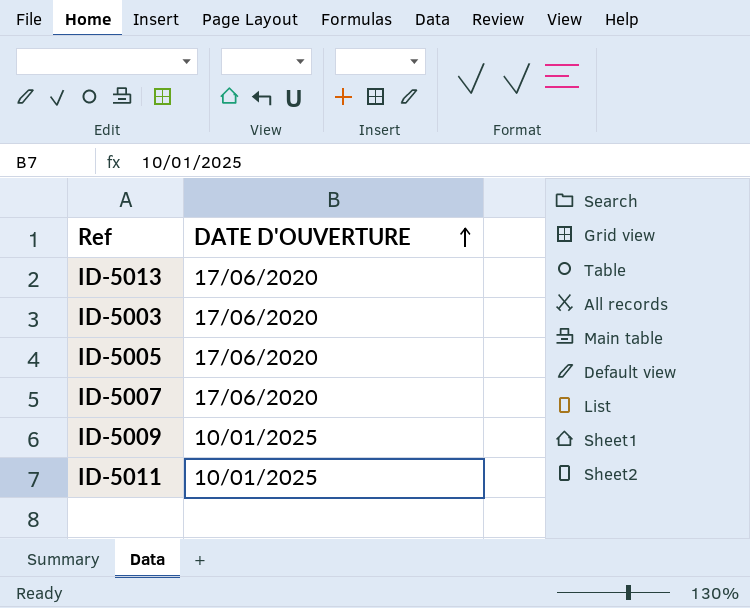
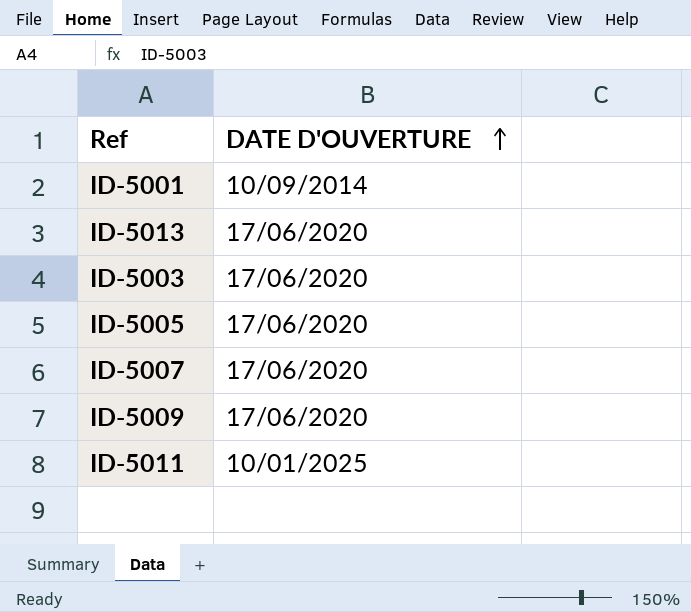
row ID-5001: none -> 10/09/2014
ID-5009 | DATE D'OUVERTURE: 10/01/2025 -> 17/06/2020

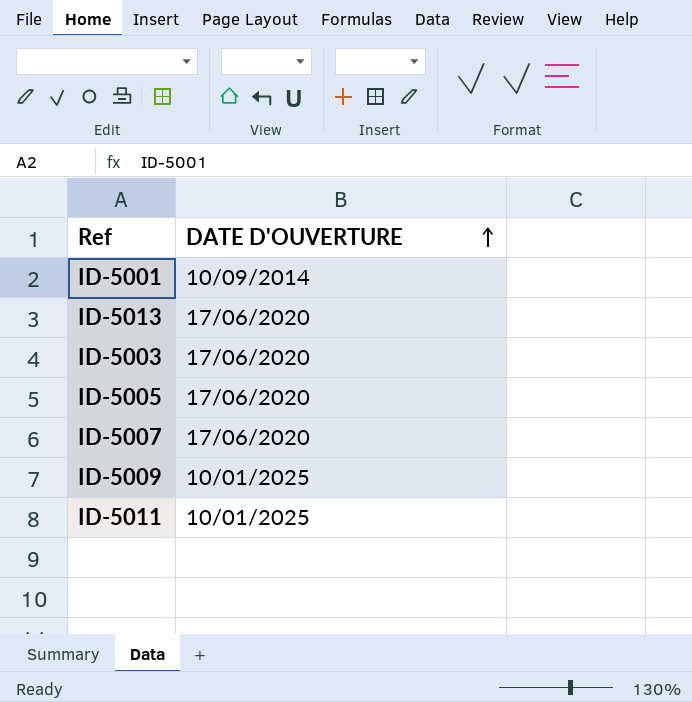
ID-5009 | DATE D'OUVERTURE: 17/06/2020 -> 10/01/2025

